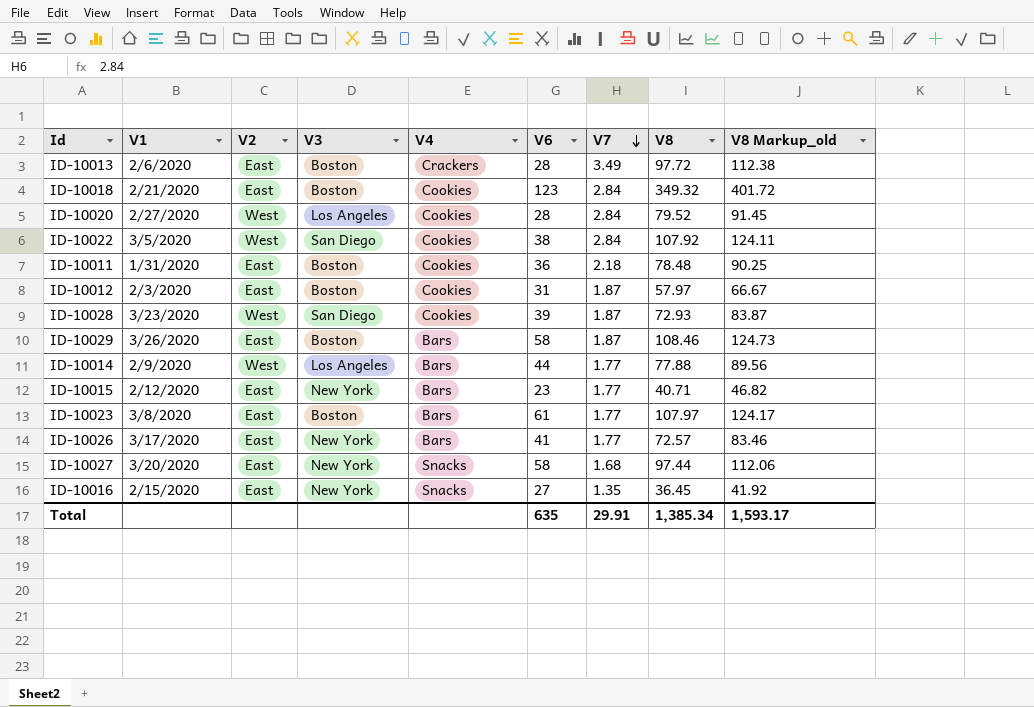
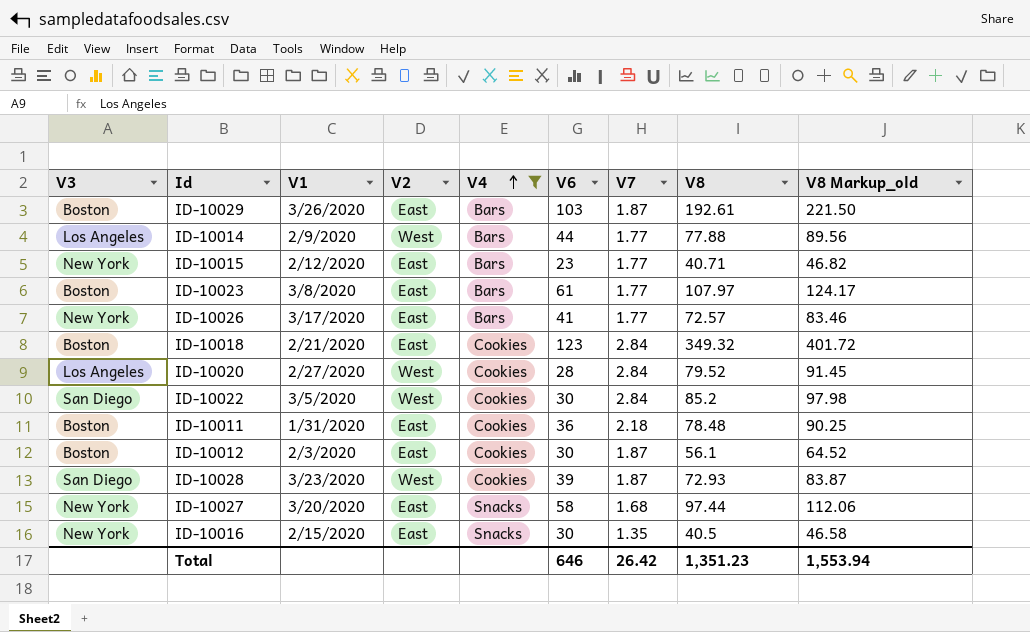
filter: none -> V4 != Crackers
row order: V7 descending -> V4 ascending
column V3 | position: 4 -> 1
ID-10029 | V6: 58 -> 103
ID-10029 | V8: 108.46 -> 192.61
ID-10029 | V8 Markup_old: 124.73 -> 221.50
ID-10022 | V6: 38 -> 30
ID-10022 | V8: 107.92 -> 85.2
ID-10022 | V8 Markup_old: 124.11 -> 97.98
ID-10012 | V6: 31 -> 30
ID-10012 | V8: 57.97 -> 56.1
ID-10012 | V8 Markup_old: 66.67 -> 64.52
ID-10016 | V6: 27 -> 30
ID-10016 | V8: 36.45 -> 40.5
ID-10016 | V8 Markup_old: 41.92 -> 46.58
Total | V6: 635 -> 646
Total | V7: 29.91 -> 26.42
Total | V8: 1,385.34 -> 1,351.23
Total | V8 Markup_old: 1,593.17 -> 1,553.94

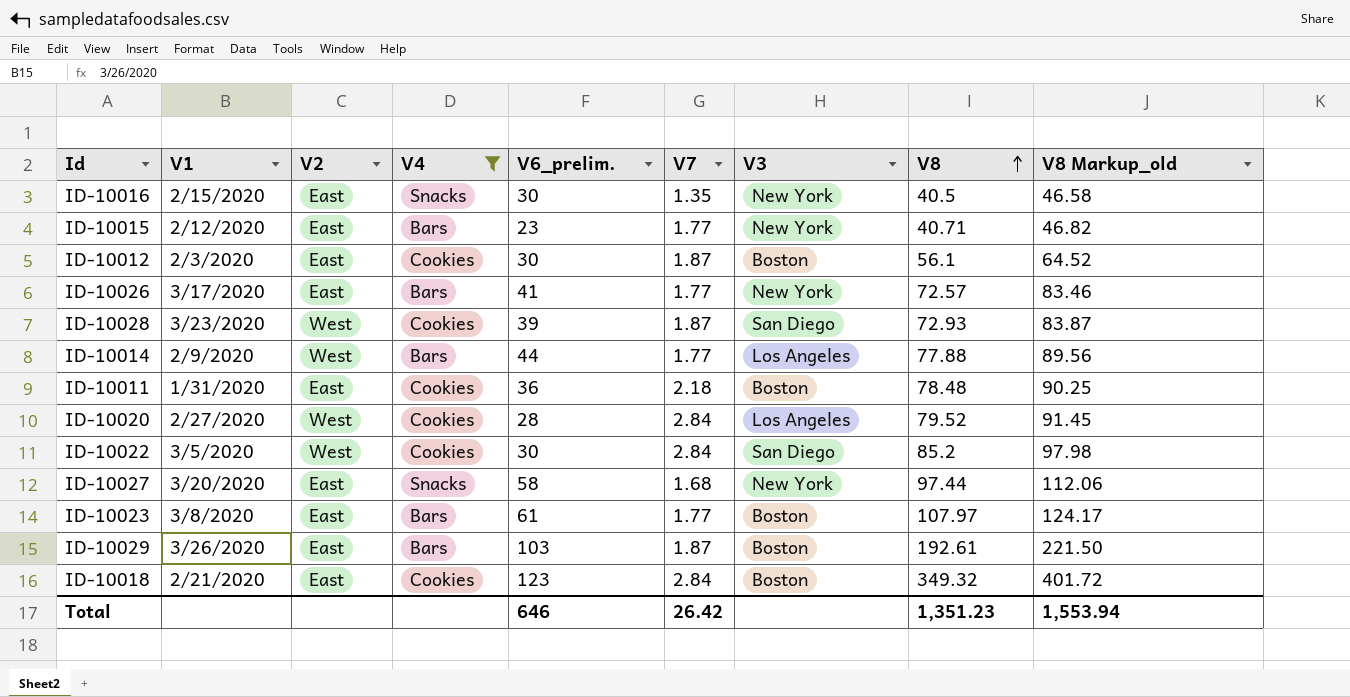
row order: V4 ascending -> V8 ascending
column name: V6 -> V6_prelim.
column V3 | position: 1 -> 7

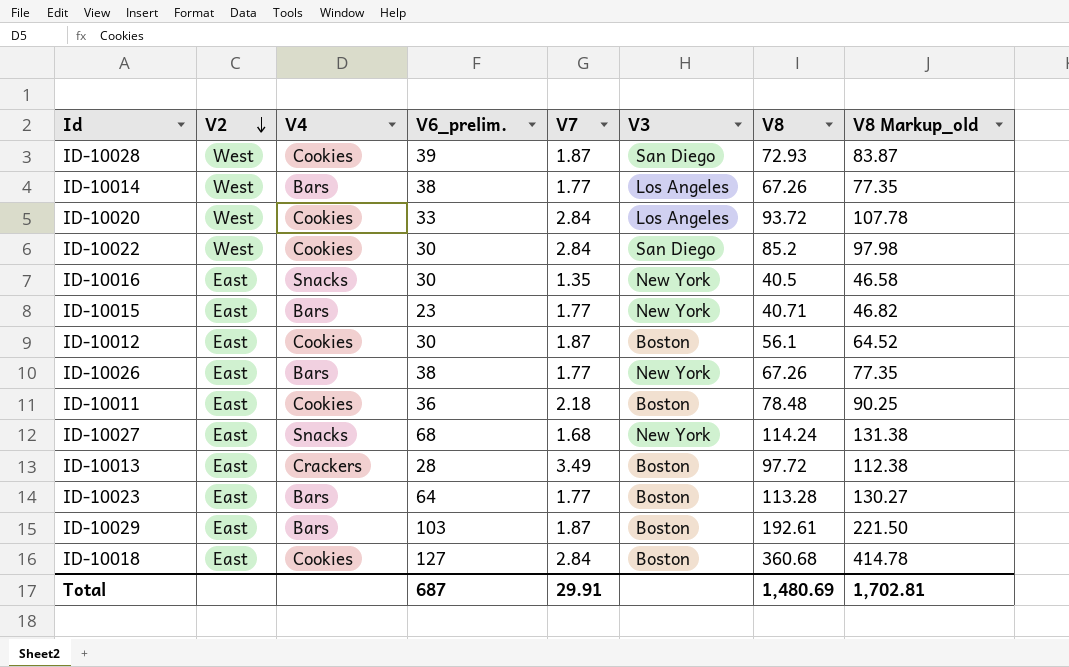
filter: V4 != Crackers -> none
row order: V8 ascending -> V2 descending
column V1 | position: 2 -> none
ID-10014 | V6_prelim.: 44 -> 38
ID-10014 | V8: 77.88 -> 67.26
ID-10014 | V8 Markup_old: 89.56 -> 77.35
ID-10020 | V6_prelim.: 28 -> 33
ID-10020 | V8: 79.52 -> 93.72
ID-10020 | V8 Markup_old: 91.45 -> 107.78
ID-10026 | V6_prelim.: 41 -> 38
ID-10026 | V8: 72.57 -> 67.26
ID-10026 | V8 Markup_old: 83.46 -> 77.35
ID-10027 | V6_prelim.: 58 -> 68
ID-10027 | V8: 97.44 -> 114.24
ID-10027 | V8 Markup_old: 112.06 -> 131.38
ID-10023 | V6_prelim.: 61 -> 64
ID-10023 | V8: 107.97 -> 113.28
ID-10023 | V8 Markup_old: 124.17 -> 130.27
ID-10018 | V6_prelim.: 123 -> 127
ID-10018 | V8: 349.32 -> 360.68
ID-10018 | V8 Markup_old: 401.72 -> 414.78
Total | V6_prelim.: 646 -> 687
Total | V7: 26.42 -> 29.91
Total | V8: 1,351.23 -> 1,480.69
Total | V8 Markup_old: 1,553.94 -> 1,702.81

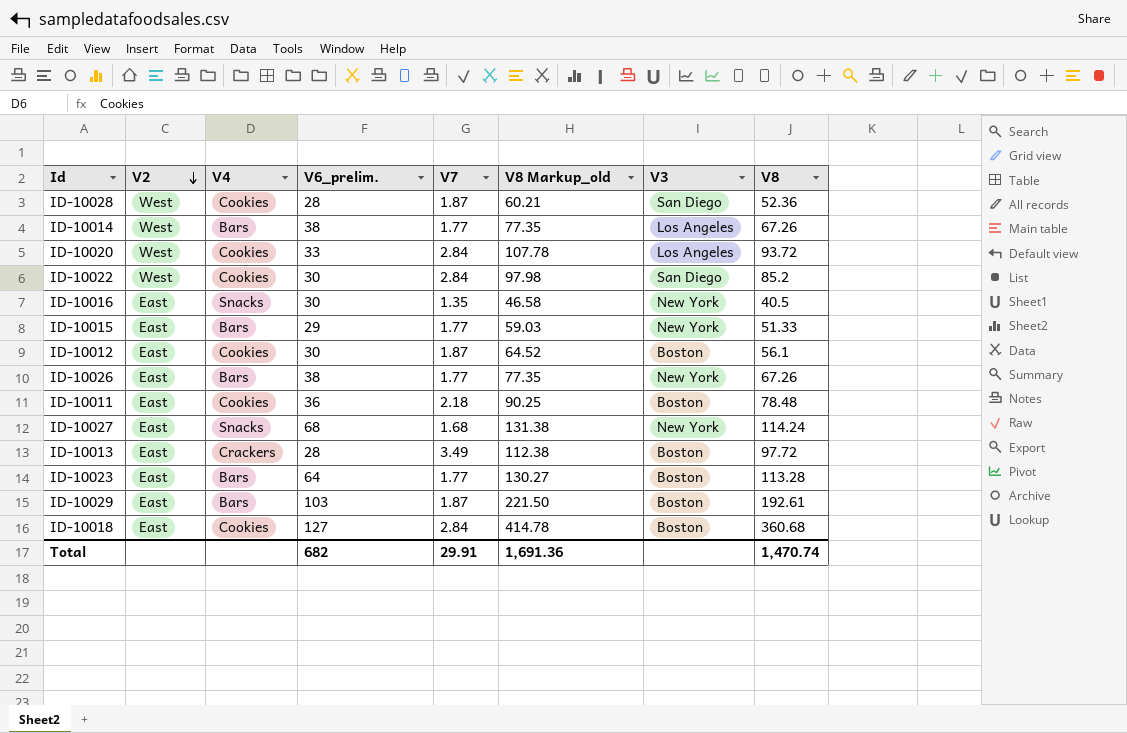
column V8 Markup_old | position: 8 -> 6
ID-10028 | V6_prelim.: 39 -> 28
ID-10028 | V8 Markup_old: 83.87 -> 60.21
ID-10028 | V8: 72.93 -> 52.36
ID-10015 | V6_prelim.: 23 -> 29
ID-10015 | V8 Markup_old: 46.82 -> 59.03
ID-10015 | V8: 40.71 -> 51.33
Total | V6_prelim.: 687 -> 682
Total | V8 Markup_old: 1,702.81 -> 1,691.36
Total | V8: 1,480.69 -> 1,470.74

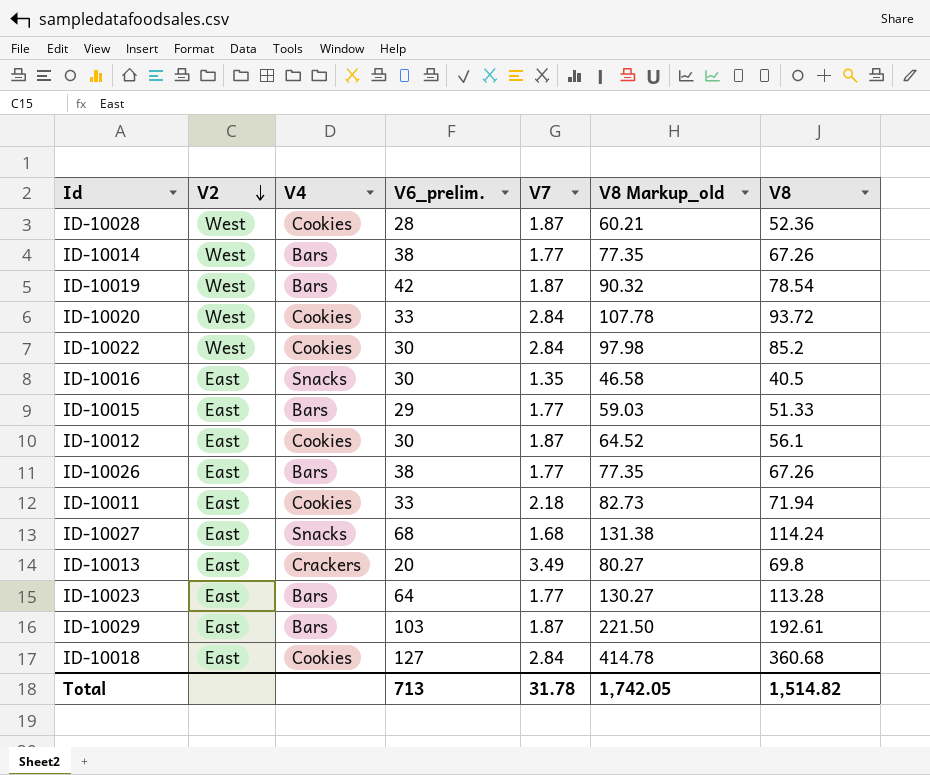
column V3 | position: 7 -> none
row ID-10019: none -> West | Bars | 42 | 1.87 | 90.32 | 78.54
ID-10011 | V6_prelim.: 36 -> 33
ID-10011 | V8 Markup_old: 90.25 -> 82.73
ID-10011 | V8: 78.48 -> 71.94
ID-10013 | V6_prelim.: 28 -> 20
ID-10013 | V8 Markup_old: 112.38 -> 80.27
ID-10013 | V8: 97.72 -> 69.8
Total | V6_prelim.: 682 -> 713
Total | V7: 29.91 -> 31.78
Total | V8 Markup_old: 1,691.36 -> 1,742.05
Total | V8: 1,470.74 -> 1,514.82

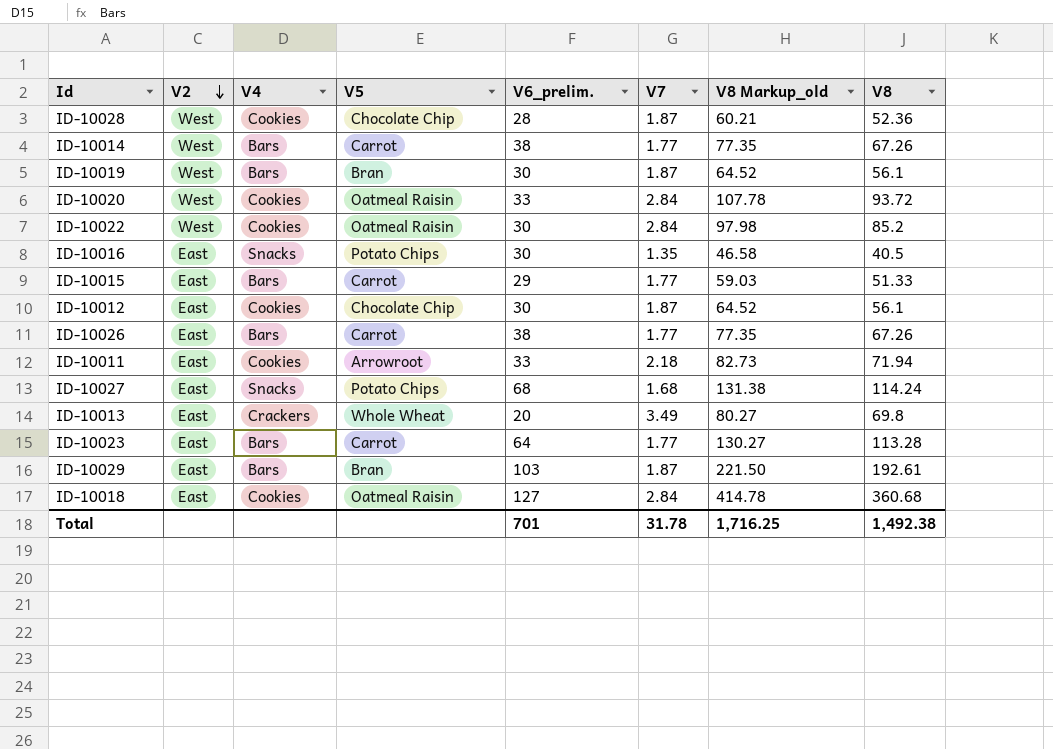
column V5 | position: none -> 4
ID-10019 | V6_prelim.: 42 -> 30
ID-10019 | V8 Markup_old: 90.32 -> 64.52
ID-10019 | V8: 78.54 -> 56.1
Total | V6_prelim.: 713 -> 701
Total | V8 Markup_old: 1,742.05 -> 1,716.25
Total | V8: 1,514.82 -> 1,492.38

